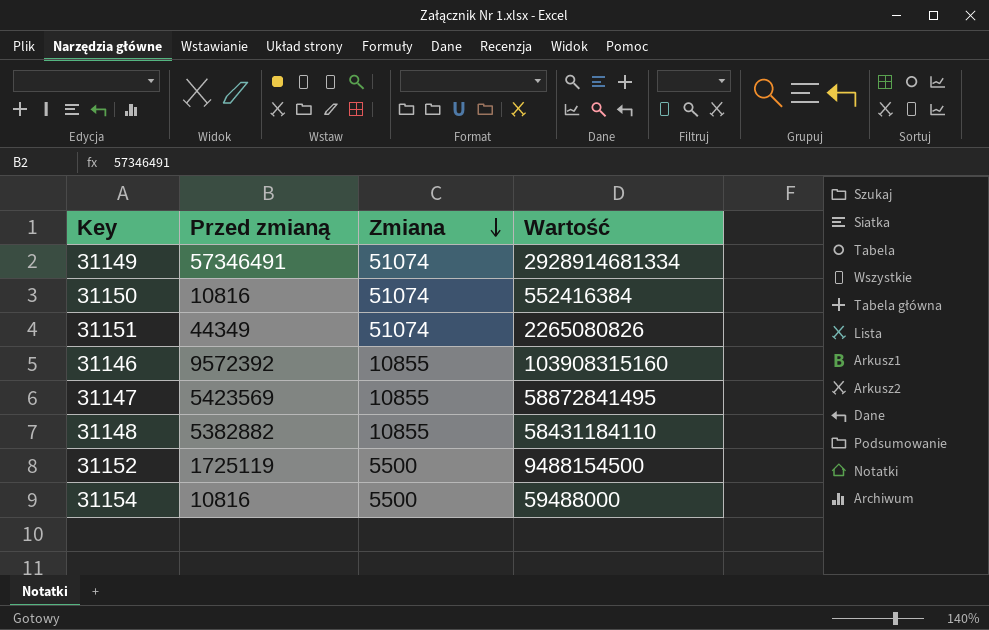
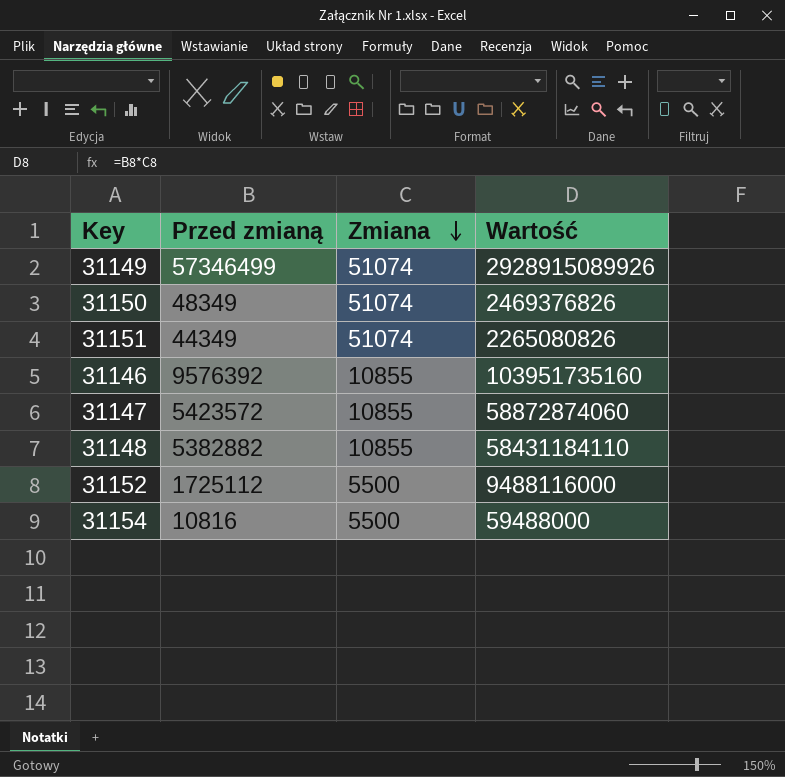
31149 | Przed zmianą: 57346491 -> 57346499
31149 | Wartość: 2928914681334 -> 2928915089926
31150 | Przed zmianą: 10816 -> 48349
31150 | Wartość: 552416384 -> 2469376826
31146 | Przed zmianą: 9572392 -> 9576392
31146 | Wartość: 103908315160 -> 103951735160
31147 | Przed zmianą: 5423569 -> 5423572
31147 | Wartość: 58872841495 -> 58872874060
31152 | Przed zmianą: 1725119 -> 1725112
31152 | Wartość: 9488154500 -> 9488116000

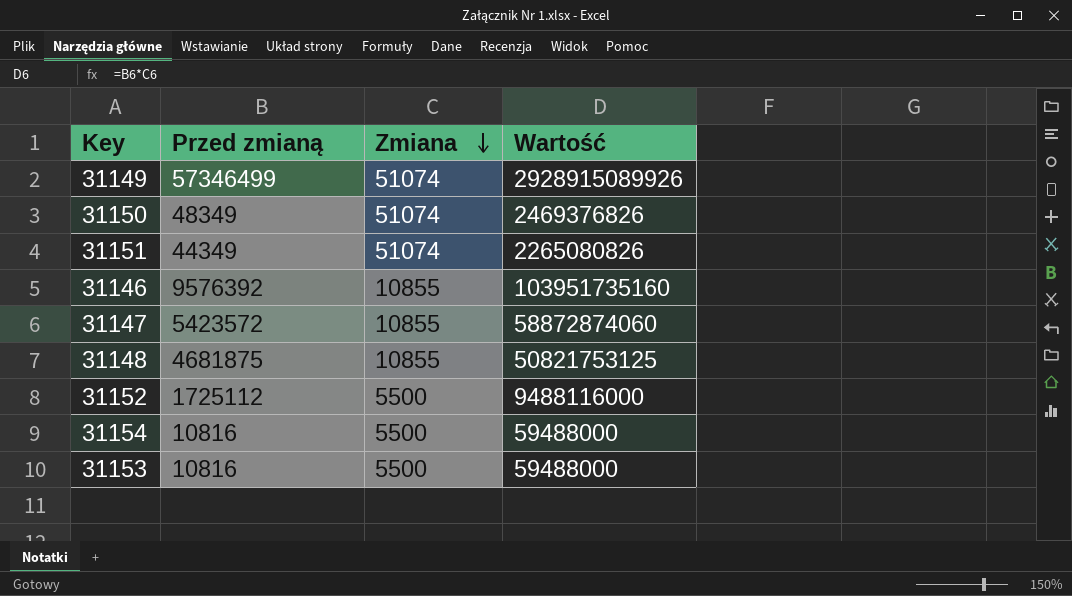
31148 | Przed zmianą: 5382882 -> 4681875
31148 | Wartość: 58431184110 -> 50821753125
row 31153: none -> 10816 | 5500 | 59488000

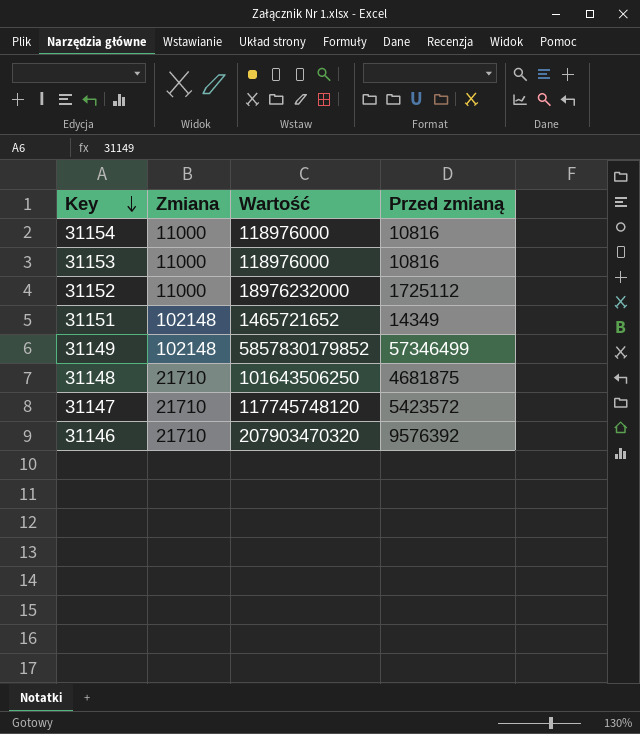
row order: Zmiana descending -> Key descending
column Przed zmianą | position: 2 -> 4
row 31150: 48349 | 51074 | 2469376826 -> none
31154 | Zmiana: 5500 -> 11000
31154 | Wartość: 59488000 -> 118976000
31153 | Zmiana: 5500 -> 11000
31153 | Wartość: 59488000 -> 118976000
31152 | Zmiana: 5500 -> 11000
31152 | Wartość: 9488116000 -> 18976232000
31151 | Zmiana: 51074 -> 102148
31151 | Wartość: 2265080826 -> 1465721652
31151 | Przed zmianą: 44349 -> 14349
31149 | Zmiana: 51074 -> 102148
31149 | Wartość: 2928915089926 -> 5857830179852
31148 | Zmiana: 10855 -> 21710
31148 | Wartość: 50821753125 -> 101643506250
31147 | Zmiana: 10855 -> 21710
31147 | Wartość: 58872874060 -> 117745748120
31146 | Zmiana: 10855 -> 21710
31146 | Wartość: 103951735160 -> 207903470320

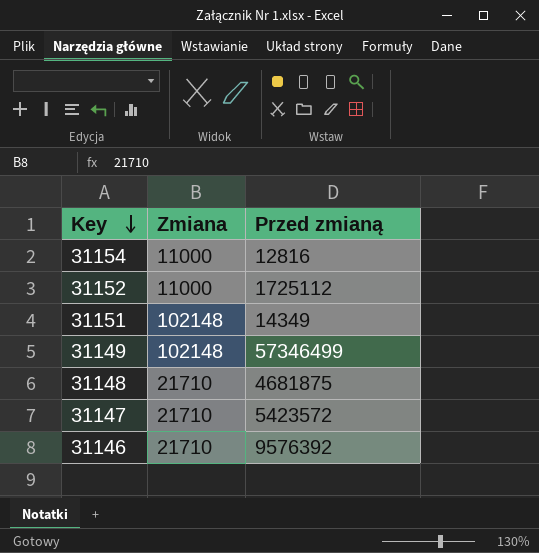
column Wartość | formula: [Zmiana] * [Przed zmianą] -> none
row 31153: 11000 | 118976000 | 10816 -> none
31154 | Przed zmianą: 10816 -> 12816

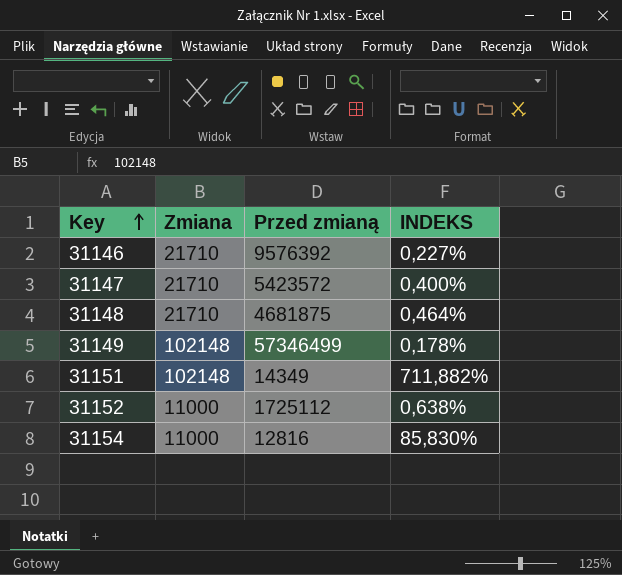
row order: Key descending -> Key ascending
column INDEKS | formula: none -> [Zmiana] / [Przed zmianą]

